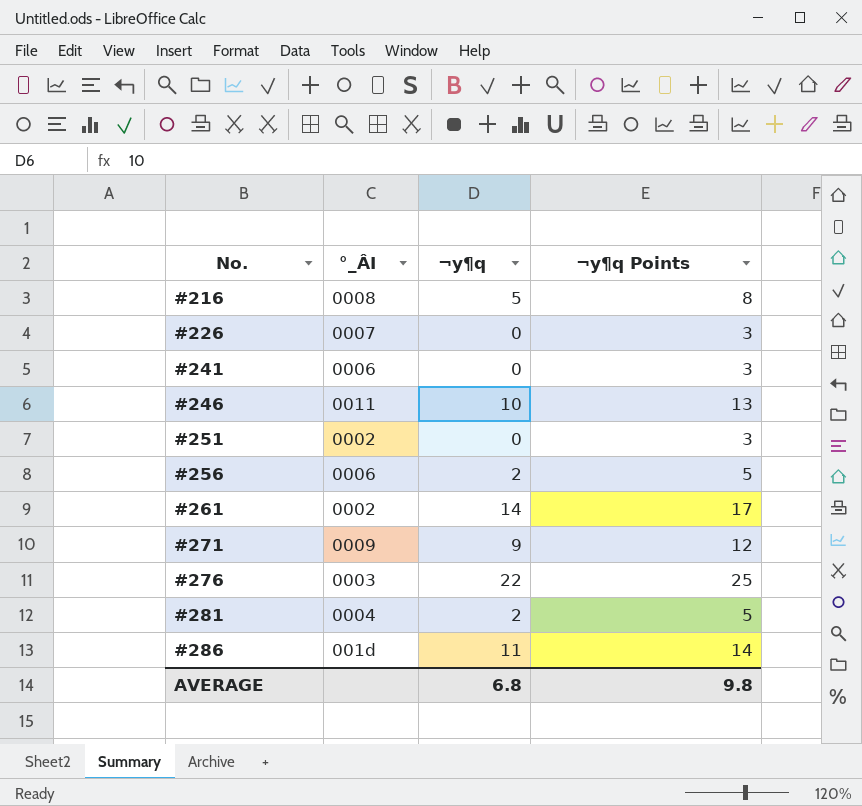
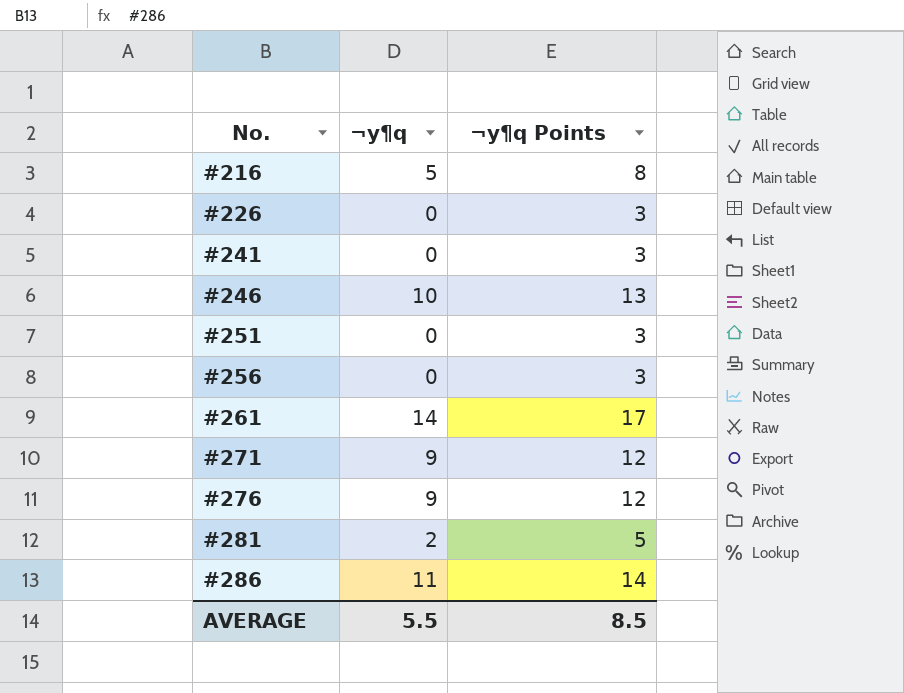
column °_ÂI | position: 2 -> none
#256 | ¬y¶q: 2 -> 0
#256 | ¬y¶q Points: 5 -> 3
#276 | ¬y¶q: 22 -> 9
#276 | ¬y¶q Points: 25 -> 12
AVERAGE | ¬y¶q: 6.8 -> 5.5
AVERAGE | ¬y¶q Points: 9.8 -> 8.5

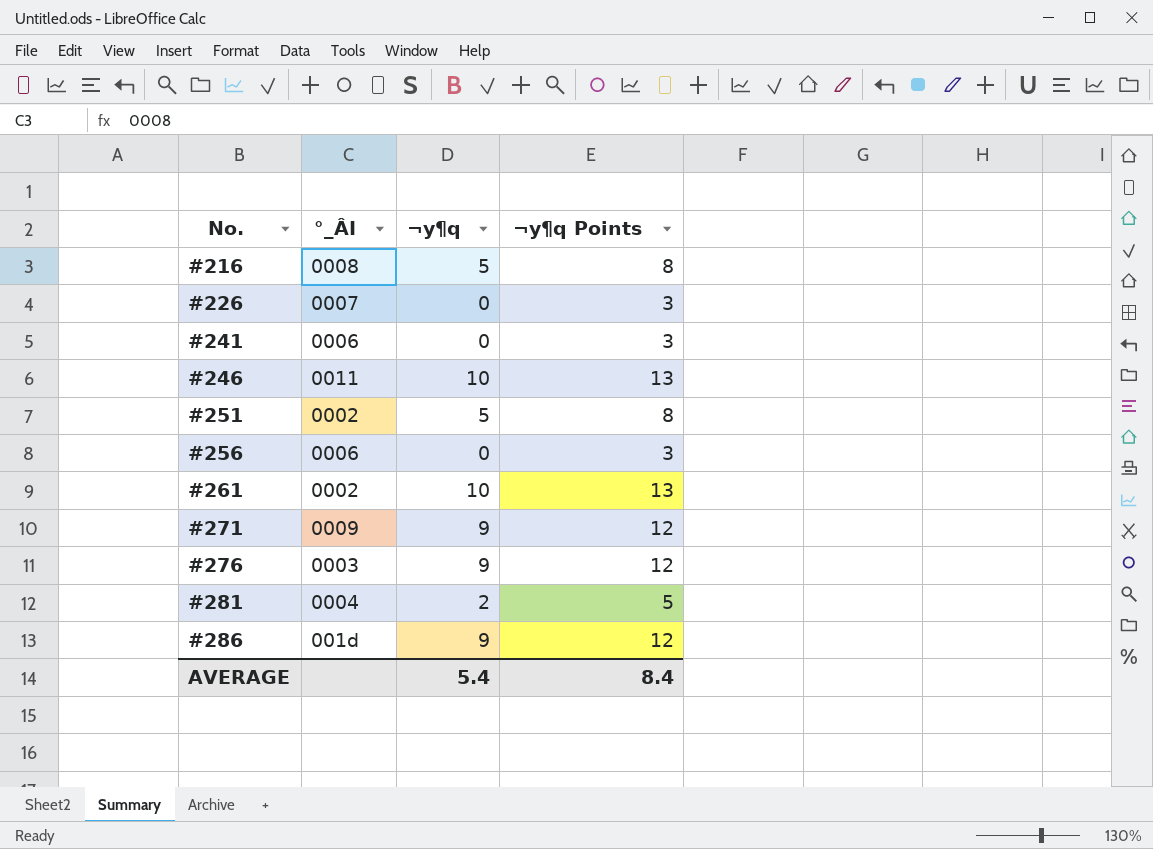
column °_ÂI | position: none -> 2
#251 | ¬y¶q: 0 -> 5
#251 | ¬y¶q Points: 3 -> 8
#261 | ¬y¶q: 14 -> 10
#261 | ¬y¶q Points: 17 -> 13
#286 | ¬y¶q: 11 -> 9
#286 | ¬y¶q Points: 14 -> 12
AVERAGE | ¬y¶q: 5.5 -> 5.4
AVERAGE | ¬y¶q Points: 8.5 -> 8.4

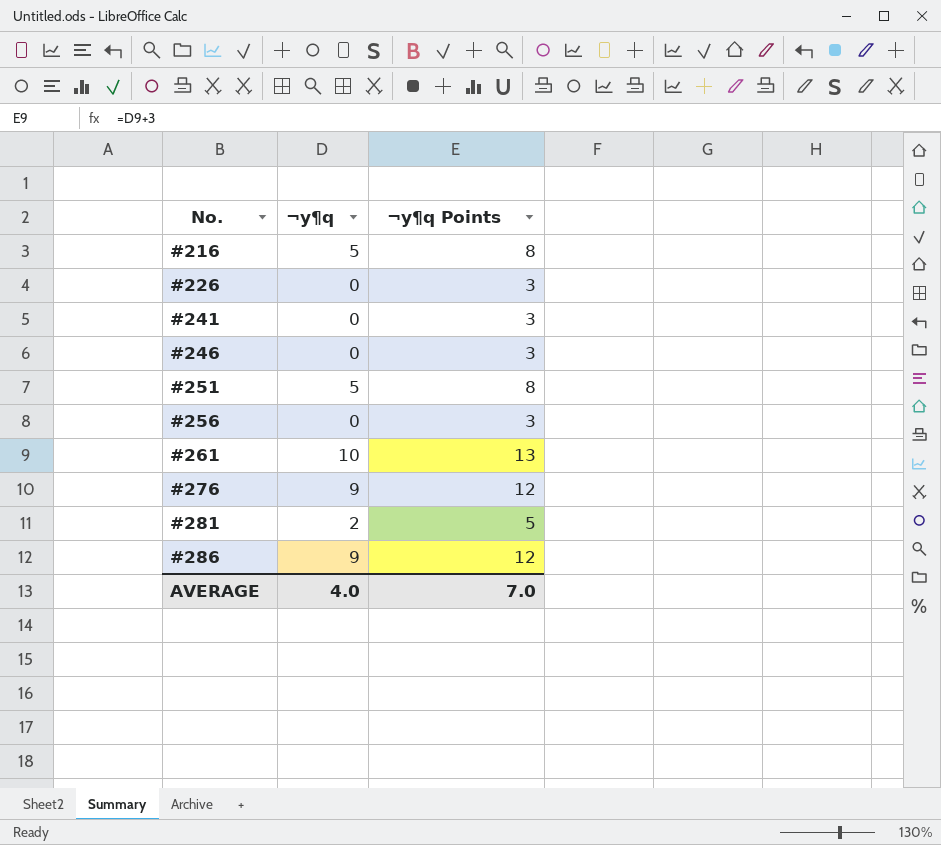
column °_ÂI | position: 2 -> none
row #271: 0009 | 9 | 12 -> none
#246 | ¬y¶q: 10 -> 0
#246 | ¬y¶q Points: 13 -> 3
AVERAGE | ¬y¶q: 5.4 -> 4.0
AVERAGE | ¬y¶q Points: 8.4 -> 7.0

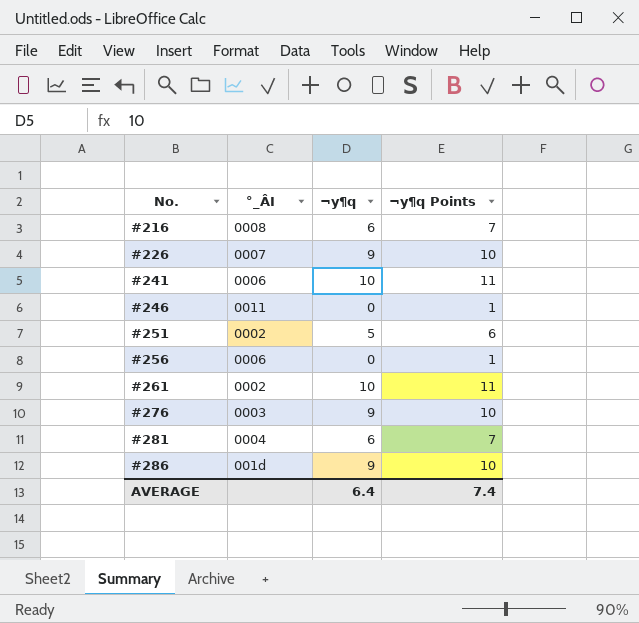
column °_ÂI | position: none -> 2
column ¬y¶q Points | formula: [¬y¶q] + 3 -> [¬y¶q] + 1
#216 | ¬y¶q: 5 -> 6
#226 | ¬y¶q: 0 -> 9
#241 | ¬y¶q: 0 -> 10
#281 | ¬y¶q: 2 -> 6
AVERAGE | ¬y¶q: 4.0 -> 6.4
AVERAGE | ¬y¶q Points: 7.0 -> 7.4

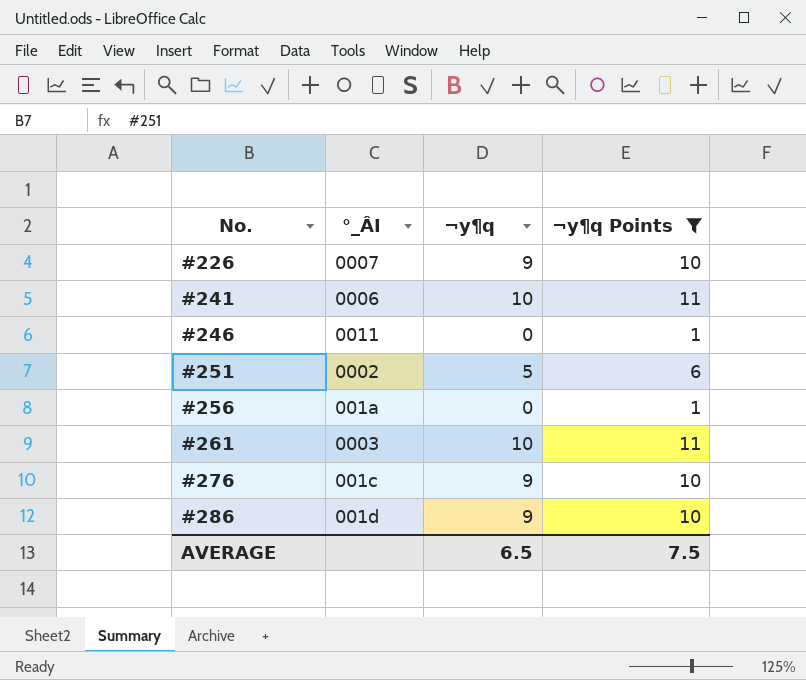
filter: none -> ¬y¶q Points != 7
#256 | °_ÂI: 0006 -> 001a
#261 | °_ÂI: 0002 -> 0003
#276 | °_ÂI: 0003 -> 001c
AVERAGE | ¬y¶q: 6.4 -> 6.5
AVERAGE | ¬y¶q Points: 7.4 -> 7.5

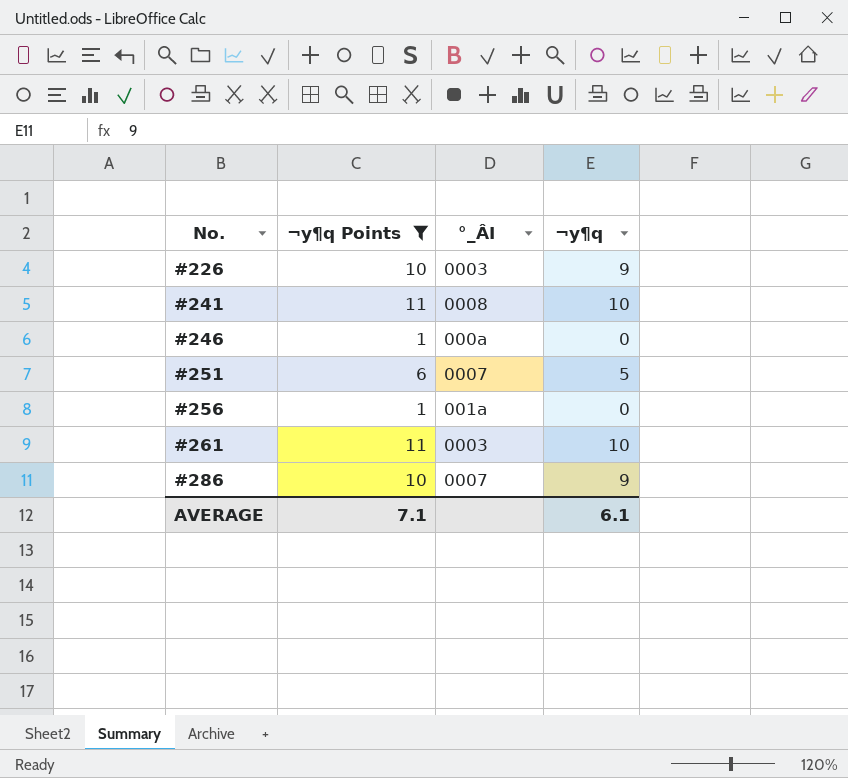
column ¬y¶q Points | position: 4 -> 2
row #276: 001c | 9 | 10 -> none
#226 | °_ÂI: 0007 -> 0003
#241 | °_ÂI: 0006 -> 0008
#246 | °_ÂI: 0011 -> 000a
#251 | °_ÂI: 0002 -> 0007
#286 | °_ÂI: 001d -> 0007
AVERAGE | ¬y¶q Points: 7.5 -> 7.1
AVERAGE | ¬y¶q: 6.5 -> 6.1

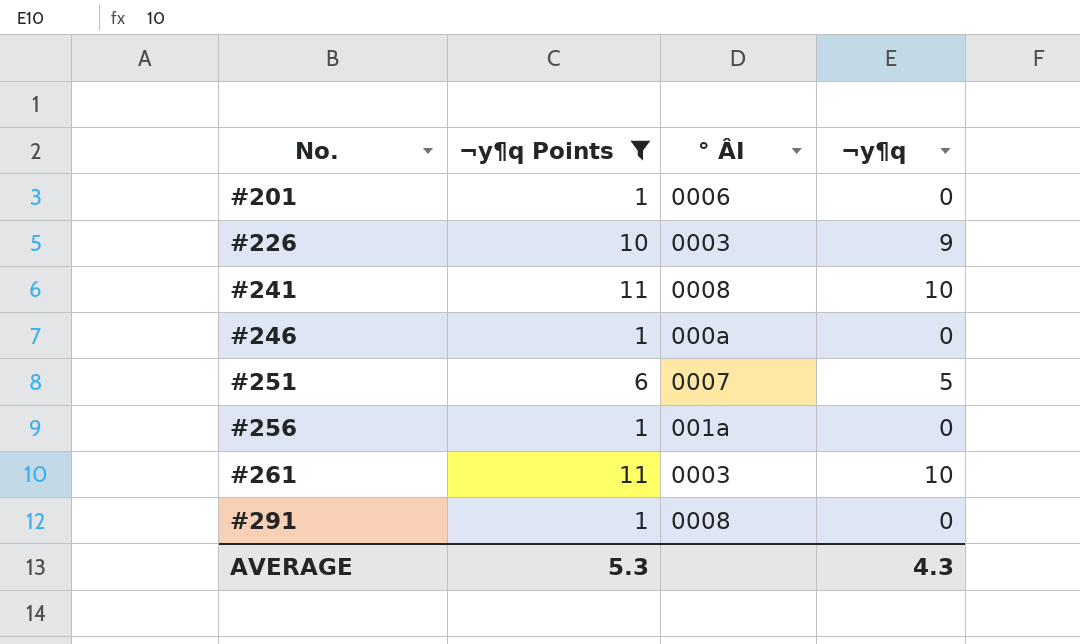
column name: °_ÂI -> ° ÂI
row #286: 10 | 0007 | 9 -> none
row #201: none -> 1 | 0006 | 0
row #291: none -> 1 | 0008 | 0
AVERAGE | ¬y¶q Points: 7.1 -> 5.3
AVERAGE | ¬y¶q: 6.1 -> 4.3

